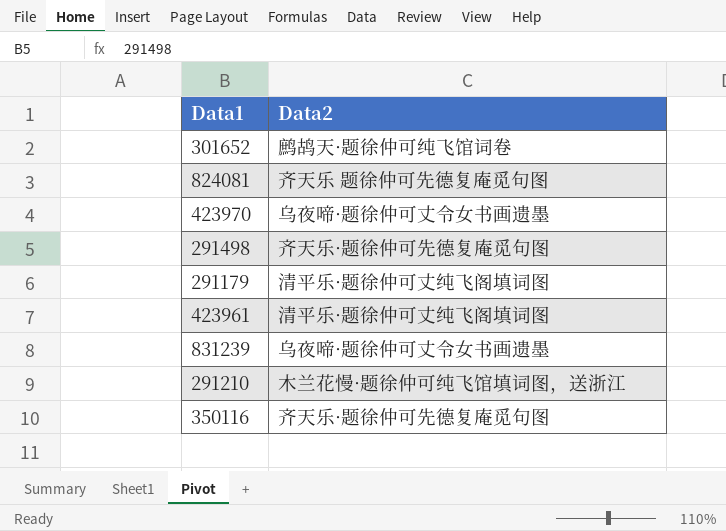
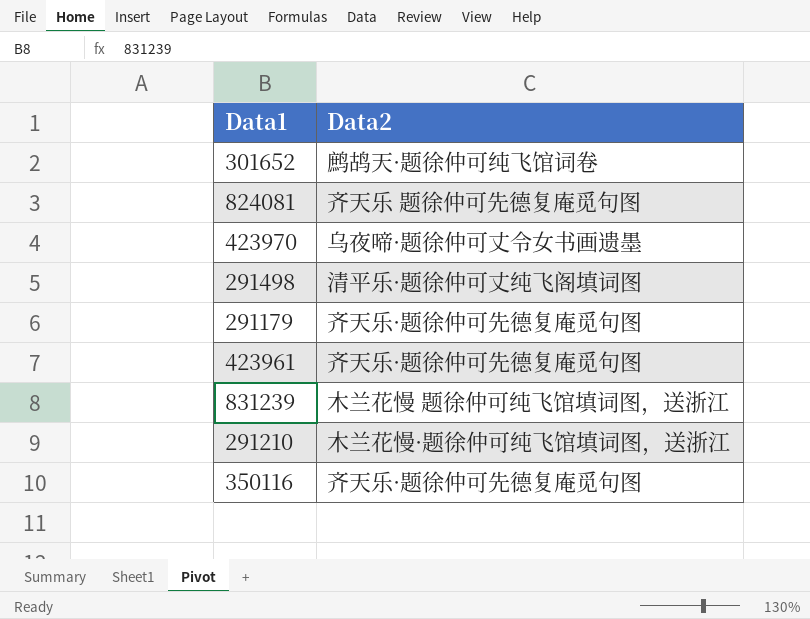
291498 | Data2: 齐天乐·题徐仲可先德复庵觅句图 -> 清平乐·题徐仲可丈纯飞阁填词图
291179 | Data2: 清平乐·题徐仲可丈纯飞阁填词图 -> 齐天乐·题徐仲可先德复庵觅句图
423961 | Data2: 清平乐·题徐仲可丈纯飞阁填词图 -> 齐天乐·题徐仲可先德复庵觅句图
831239 | Data2: 乌夜啼·题徐仲可丈令女书画遗墨 -> 木兰花慢 题徐仲可纯飞馆填词图，送浙江

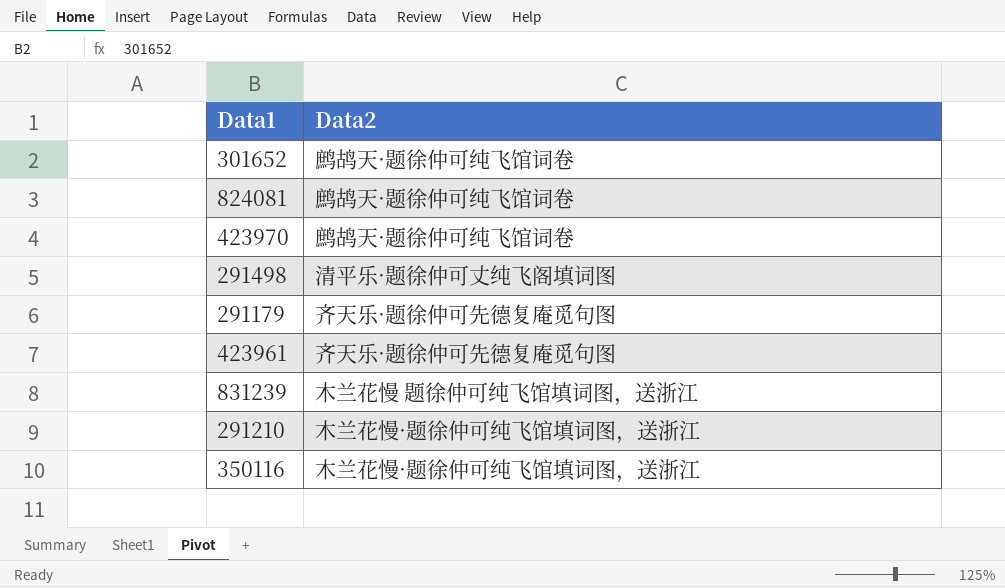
824081 | Data2: 齐天乐 题徐仲可先德复庵觅句图 -> 鹧鸪天·题徐仲可纯飞馆词卷
423970 | Data2: 乌夜啼·题徐仲可丈令女书画遗墨 -> 鹧鸪天·题徐仲可纯飞馆词卷
350116 | Data2: 齐天乐·题徐仲可先德复庵觅句图 -> 木兰花慢·题徐仲可纯飞馆填词图，送浙江

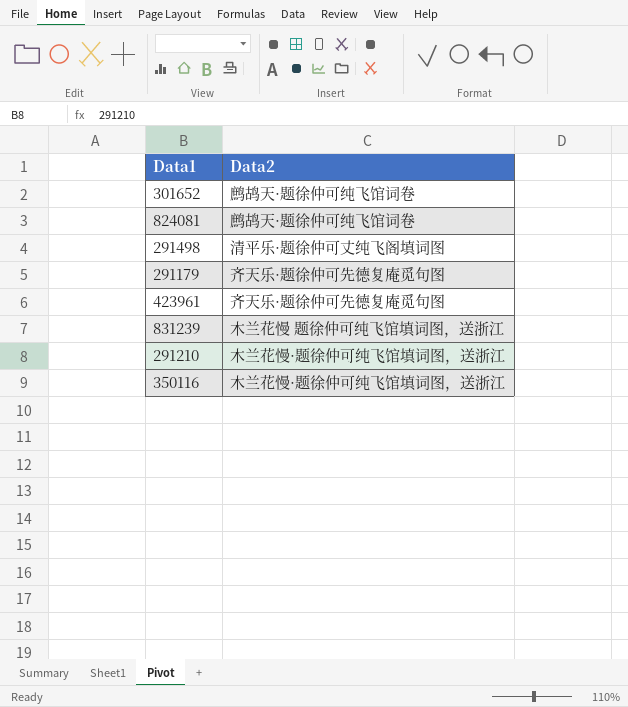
row 423970: 鹧鸪天·题徐仲可纯飞馆词卷 -> none

